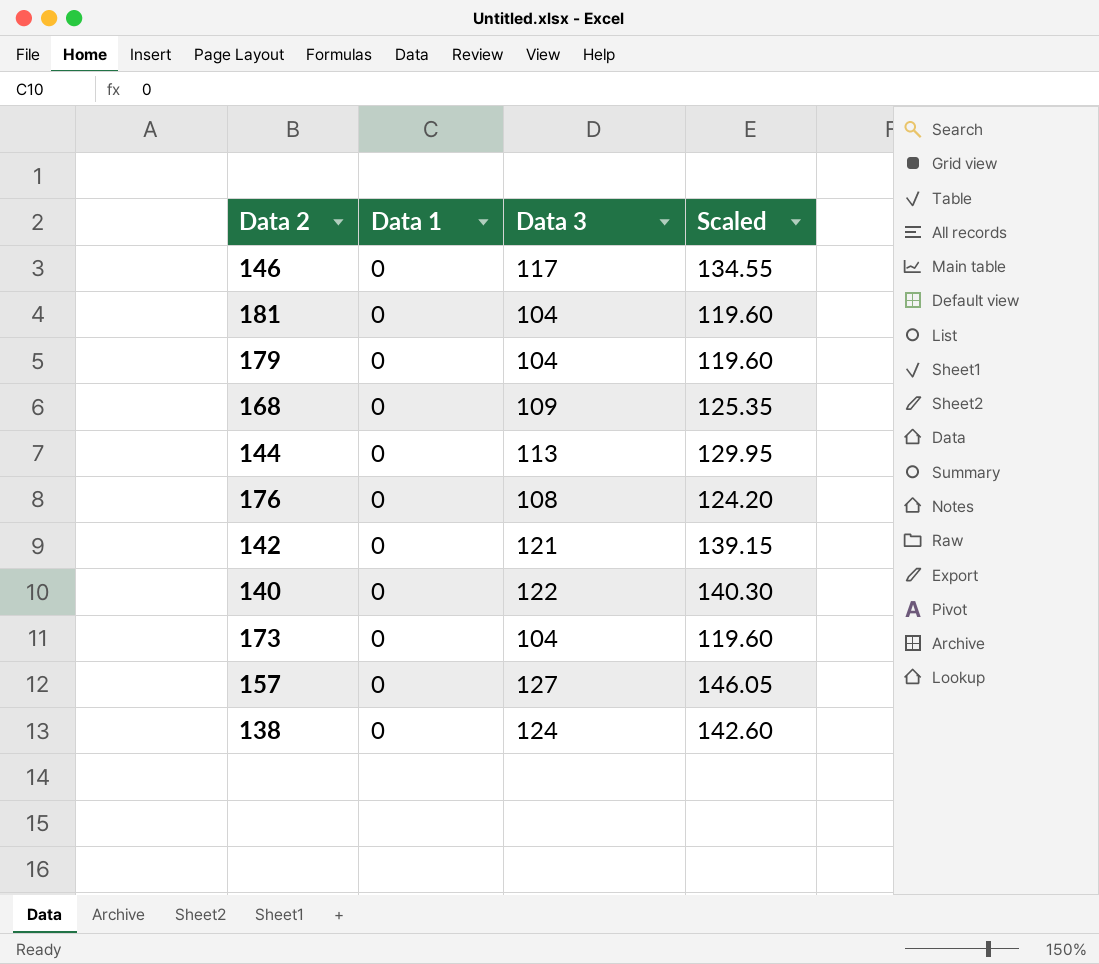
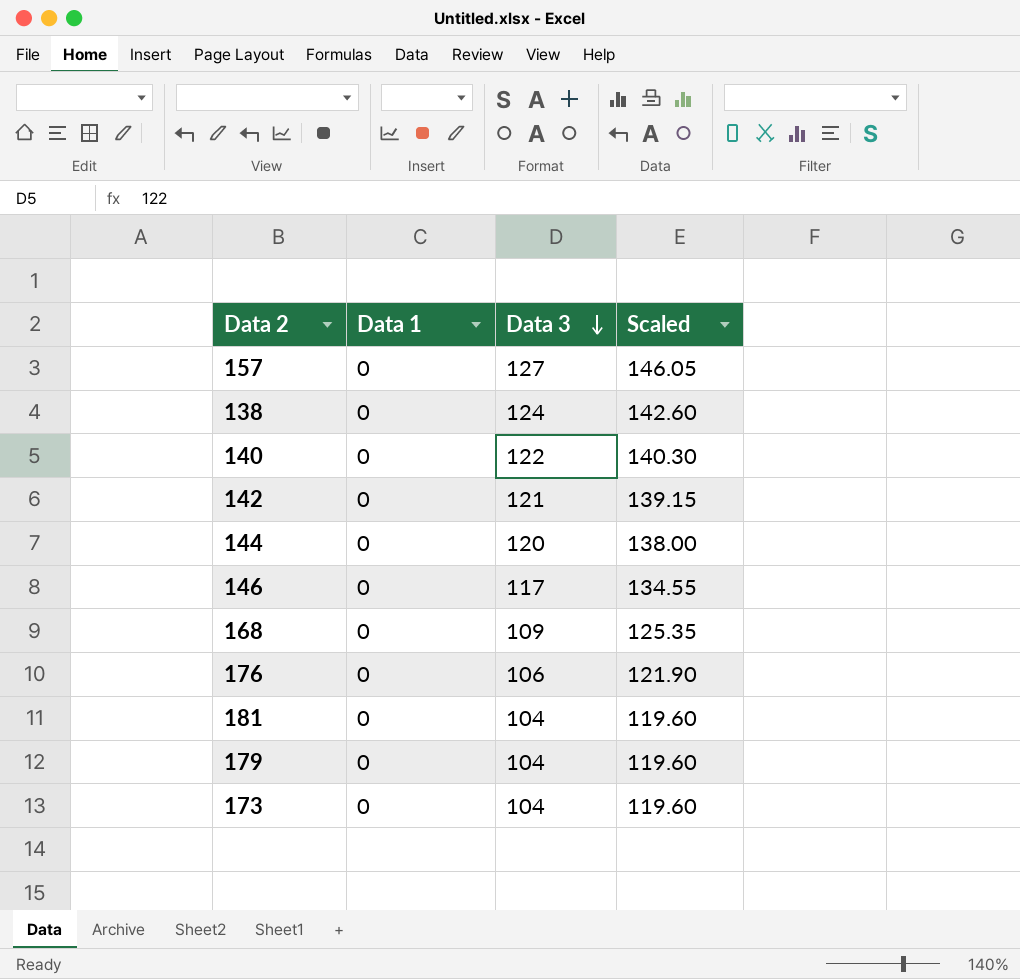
row order: none -> Data 3 descending
144 | Data 3: 113 -> 120
144 | Scaled: 129.95 -> 138.00
176 | Data 3: 108 -> 106
176 | Scaled: 124.20 -> 121.90

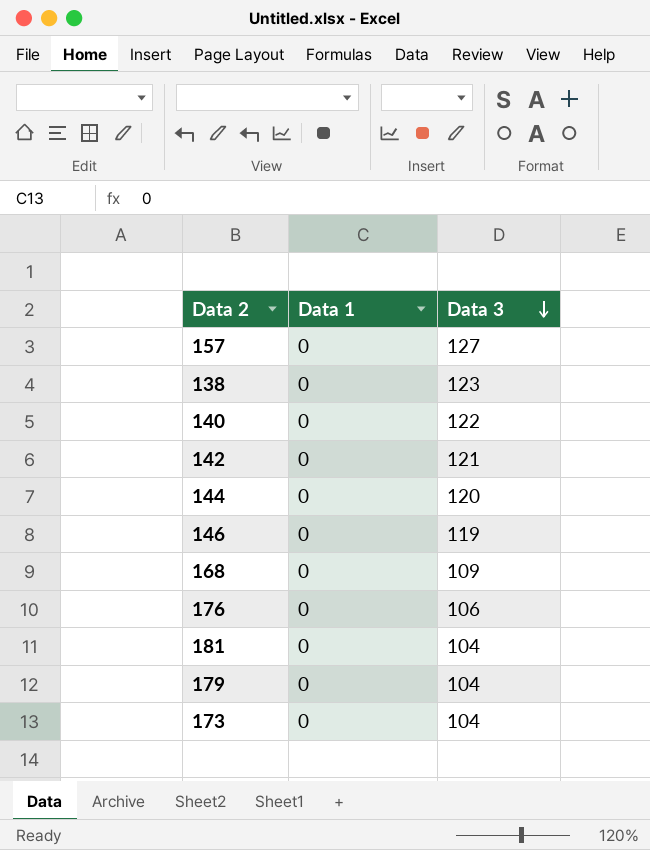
column Scaled | formula: [Data 3] * 1.15 -> none
138 | Data 3: 124 -> 123
146 | Data 3: 117 -> 119

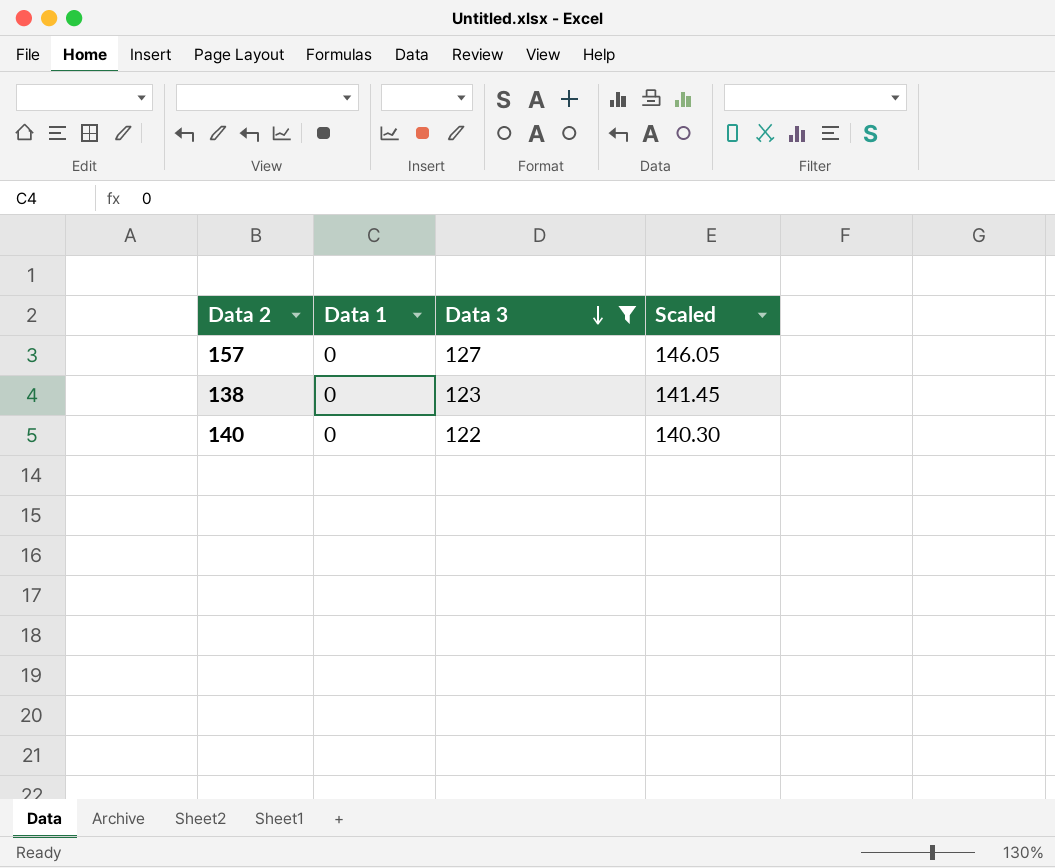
filter: none -> Data 3 >= 122
column Scaled | formula: none -> [Data 3] * 1.15

